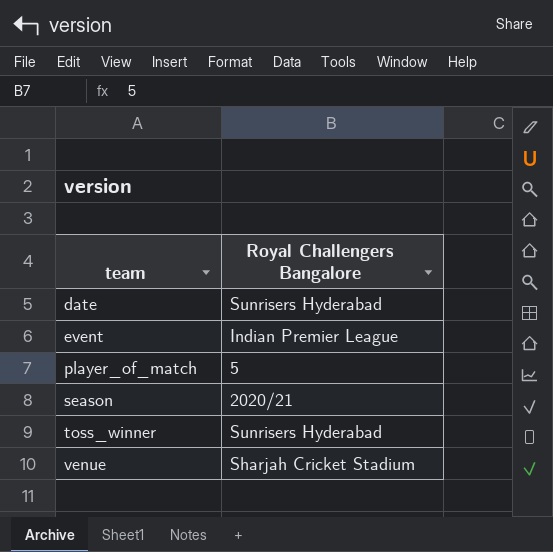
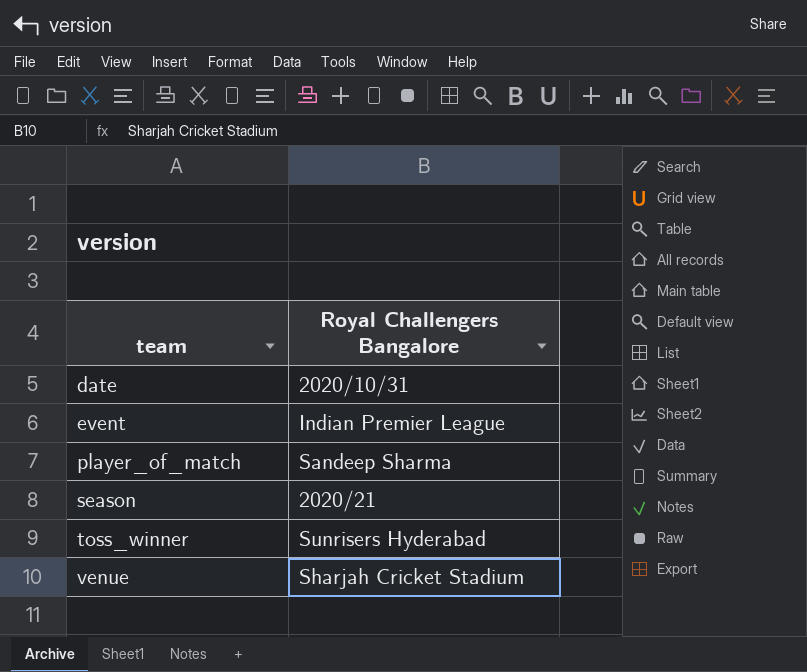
date | Royal Challengers Bangalore: Sunrisers Hyderabad -> 2020/10/31
player_of_match | Royal Challengers Bangalore: 5 -> Sandeep Sharma

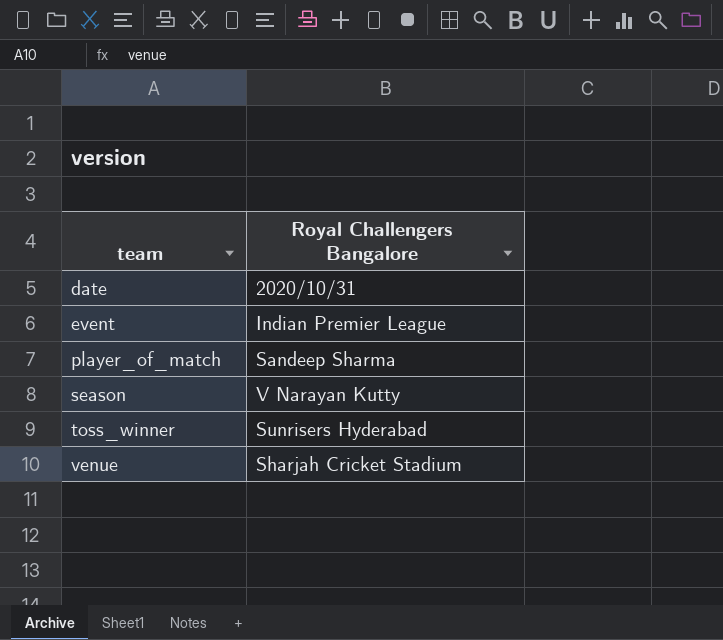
season | Royal Challengers Bangalore: 2020/21 -> V Narayan Kutty

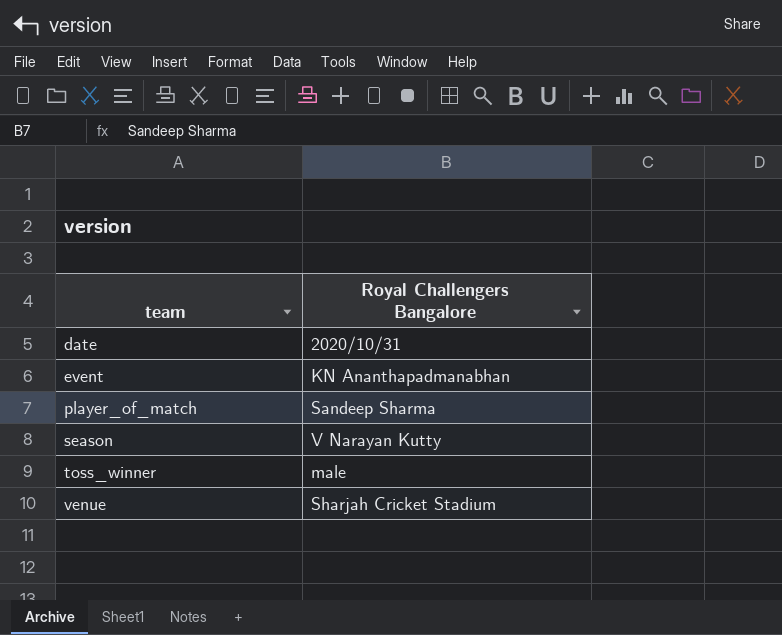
event | Royal Challengers Bangalore: Indian Premier League -> KN Ananthapadmanabhan
toss_winner | Royal Challengers Bangalore: Sunrisers Hyderabad -> male

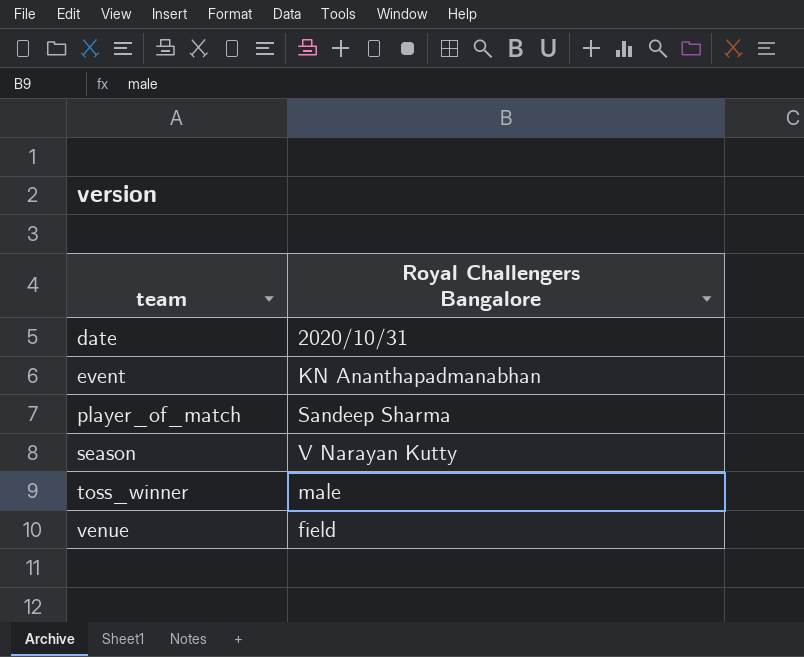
venue | Royal Challengers Bangalore: Sharjah Cricket Stadium -> field

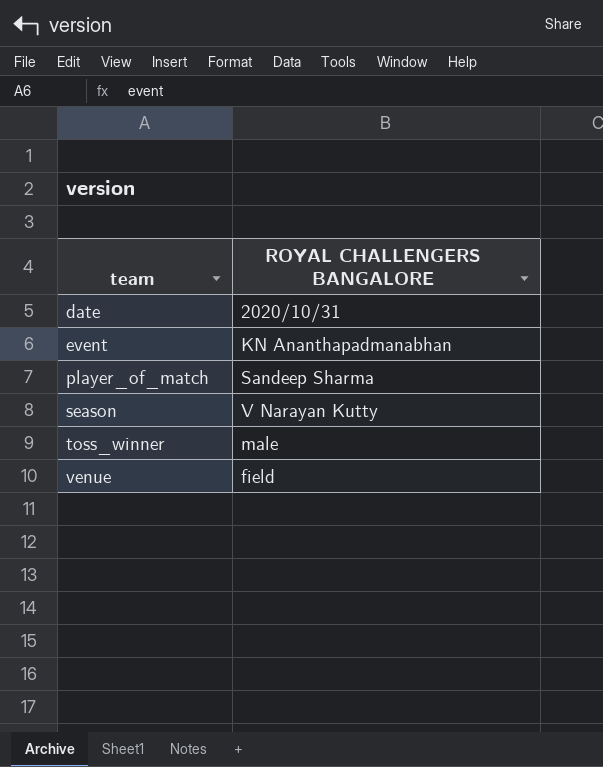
column name: Royal Challengers Bangalore -> ROYAL CHALLENGERS BANGALORE

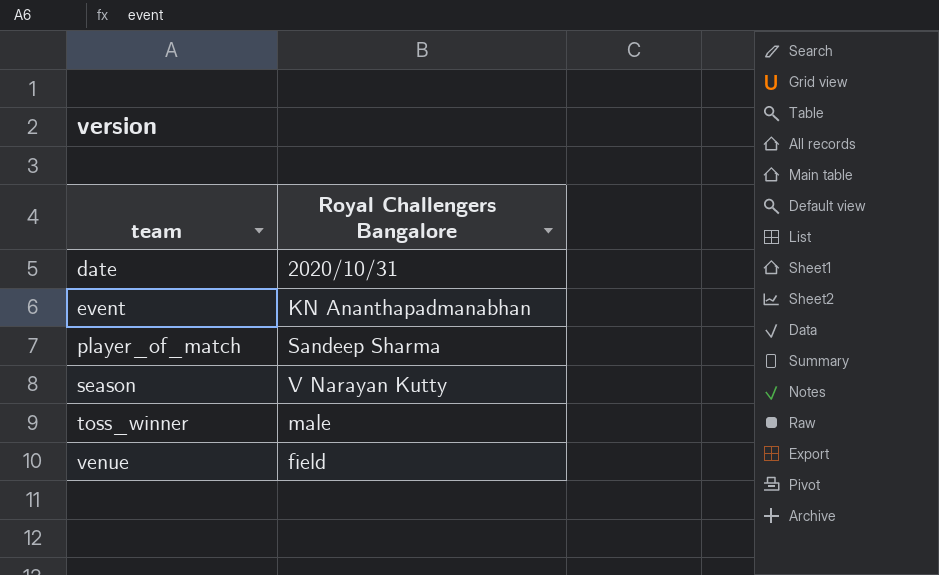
column name: ROYAL CHALLENGERS BANGALORE -> Royal Challengers Bangalore

